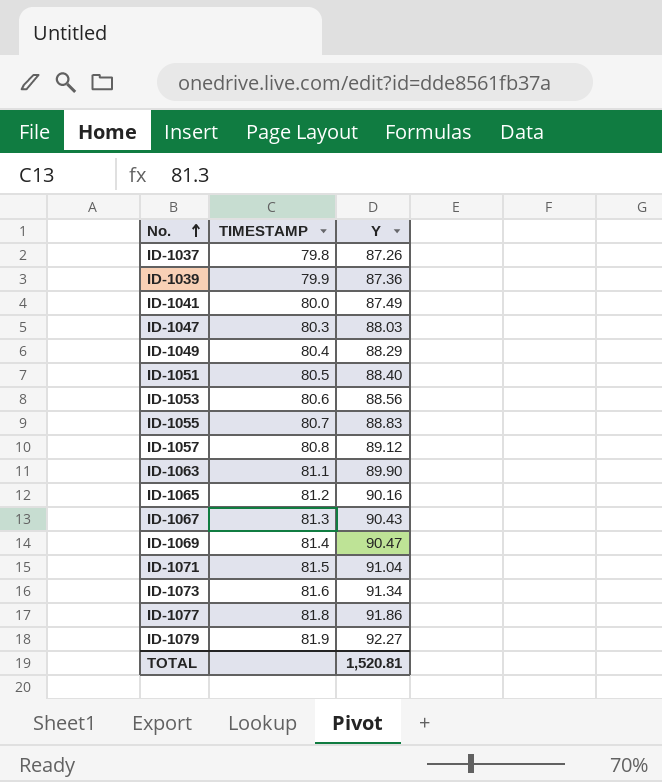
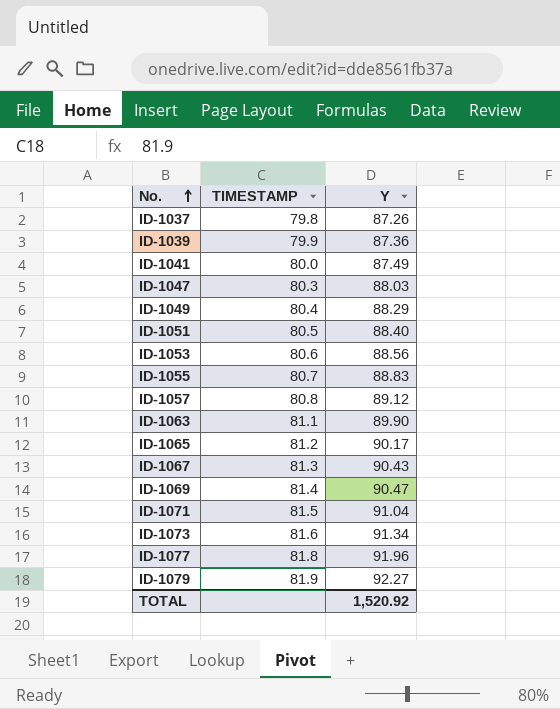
ID-1065 | Y: 90.16 -> 90.17
ID-1077 | Y: 91.86 -> 91.96
TOTAL | Y: 1,520.81 -> 1,520.92

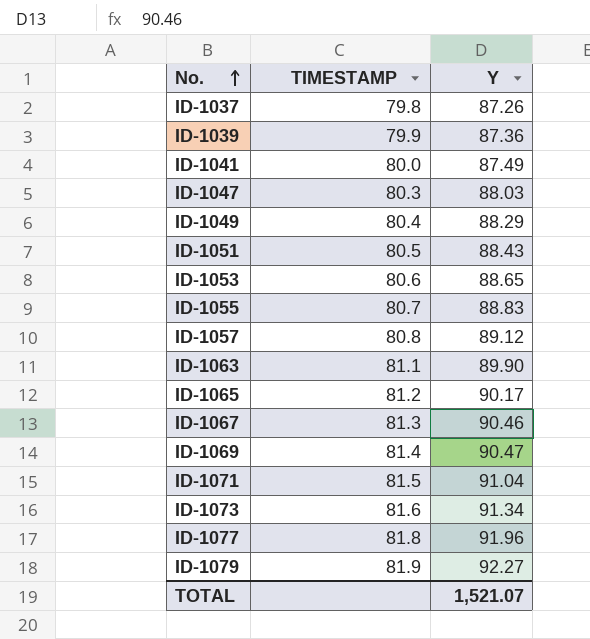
ID-1051 | Y: 88.40 -> 88.43
ID-1053 | Y: 88.56 -> 88.65
ID-1067 | Y: 90.43 -> 90.46
TOTAL | Y: 1,520.92 -> 1,521.07

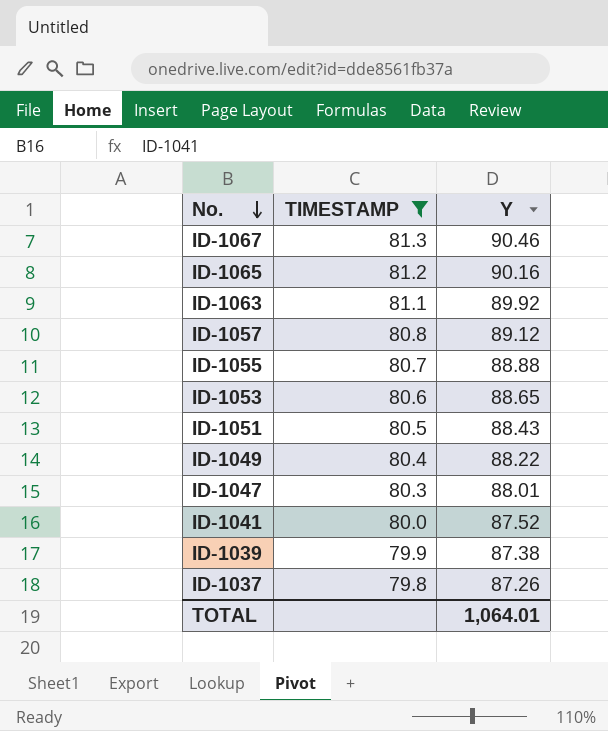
filter: none -> TIMESTAMP <= 81.3
row order: No. ascending -> No. descending
ID-1065 | Y: 90.17 -> 90.16
ID-1063 | Y: 89.90 -> 89.92
ID-1055 | Y: 88.83 -> 88.88
ID-1049 | Y: 88.29 -> 88.22
ID-1047 | Y: 88.03 -> 88.01
ID-1041 | Y: 87.49 -> 87.52
ID-1039 | Y: 87.36 -> 87.38
TOTAL | Y: 1,521.07 -> 1,064.01

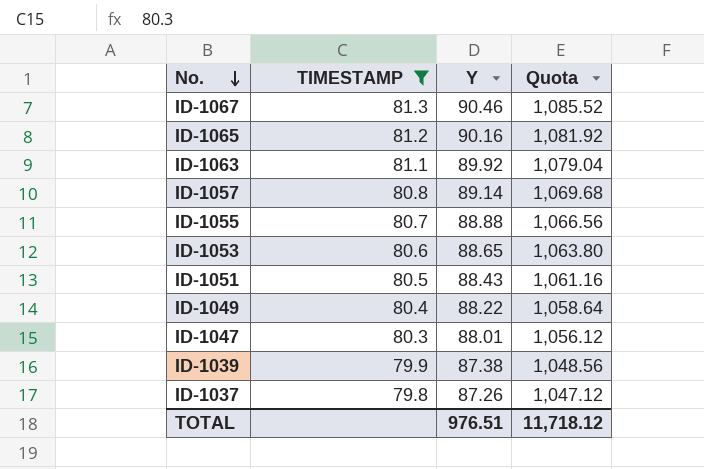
column Quota | formula: none -> [Y] * 12
row ID-1041: 80.0 | 87.52 -> none
ID-1057 | Y: 89.12 -> 89.14
TOTAL | Y: 1,064.01 -> 976.51

